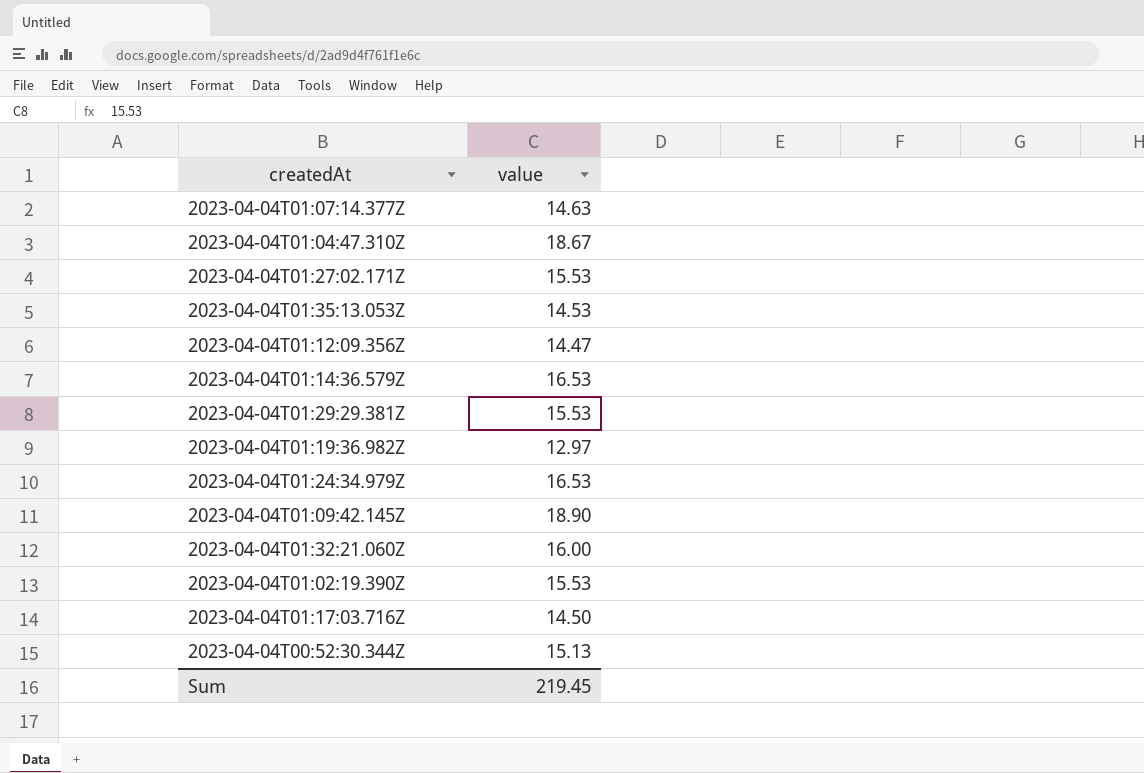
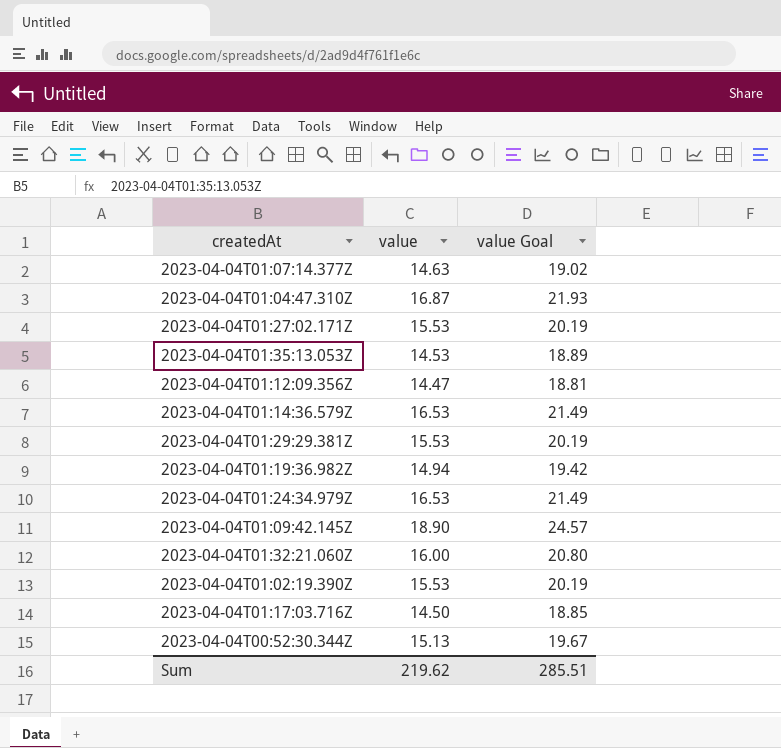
column value Goal | formula: none -> [value] * 1.3
2023-04-04T01:04:47.310Z | value: 18.67 -> 16.87
2023-04-04T01:19:36.982Z | value: 12.97 -> 14.94
Sum | value: 219.45 -> 219.62

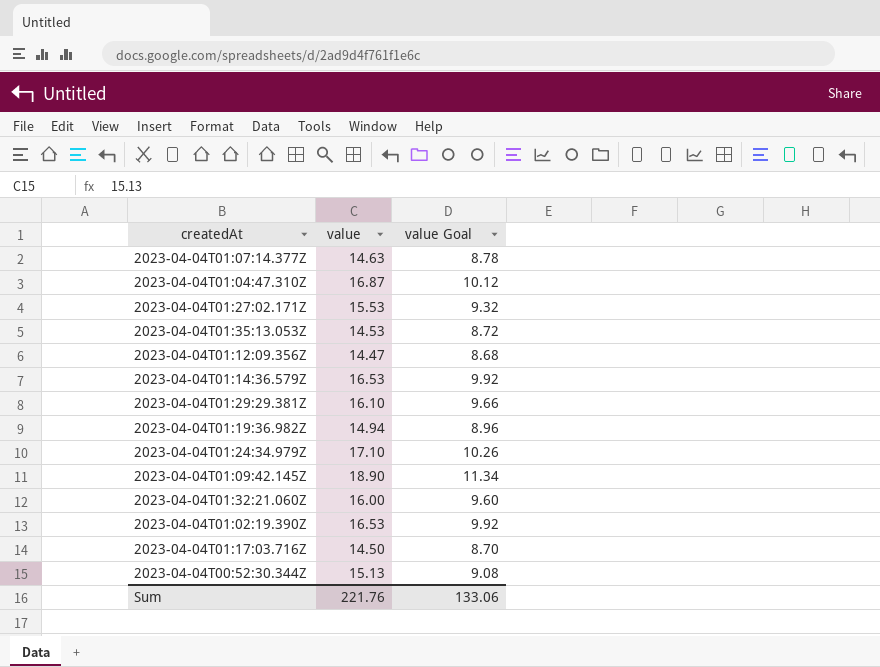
column value Goal | formula: [value] * 1.3 -> [value] * 0.6
2023-04-04T01:29:29.381Z | value: 15.53 -> 16.10
2023-04-04T01:24:34.979Z | value: 16.53 -> 17.10
2023-04-04T01:02:19.390Z | value: 15.53 -> 16.53
Sum | value: 219.62 -> 221.76
Sum | value Goal: 285.51 -> 133.06

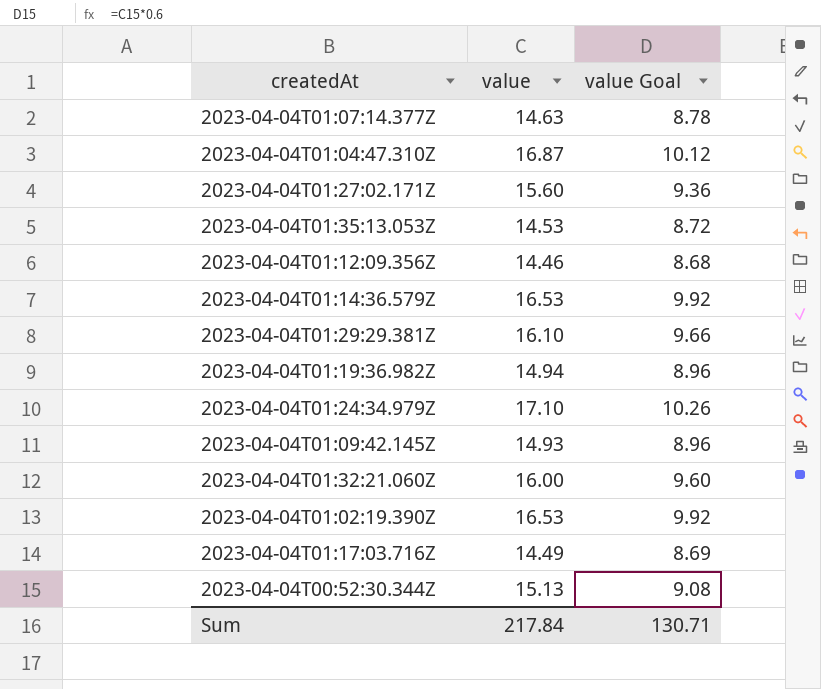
2023-04-04T01:27:02.171Z | value: 15.53 -> 15.60
2023-04-04T01:27:02.171Z | value Goal: 9.32 -> 9.36
2023-04-04T01:12:09.356Z | value: 14.47 -> 14.46
2023-04-04T01:09:42.145Z | value: 18.90 -> 14.93
2023-04-04T01:09:42.145Z | value Goal: 11.34 -> 8.96
2023-04-04T01:17:03.716Z | value: 14.50 -> 14.49
2023-04-04T01:17:03.716Z | value Goal: 8.70 -> 8.69
Sum | value: 221.76 -> 217.84
Sum | value Goal: 133.06 -> 130.71

